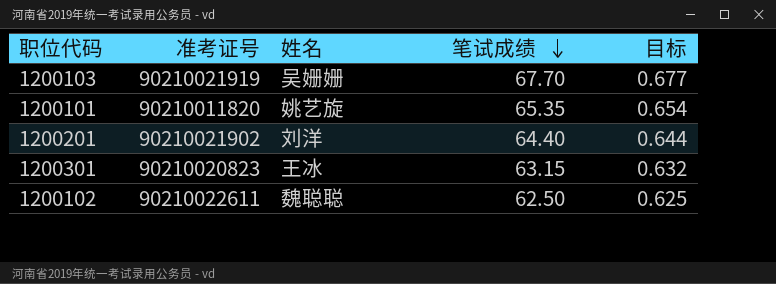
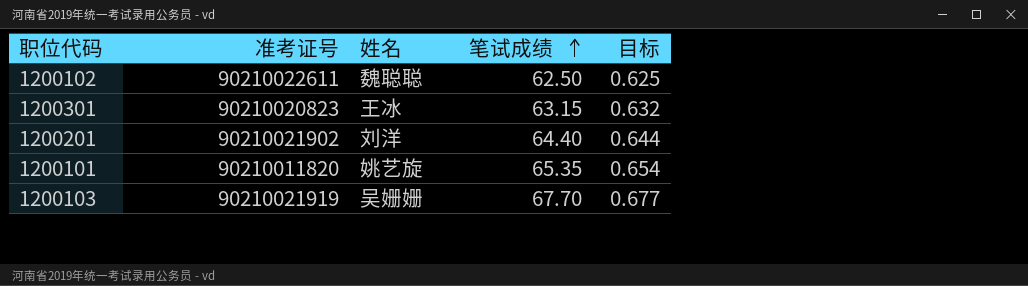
row order: 笔试成绩 descending -> 笔试成绩 ascending

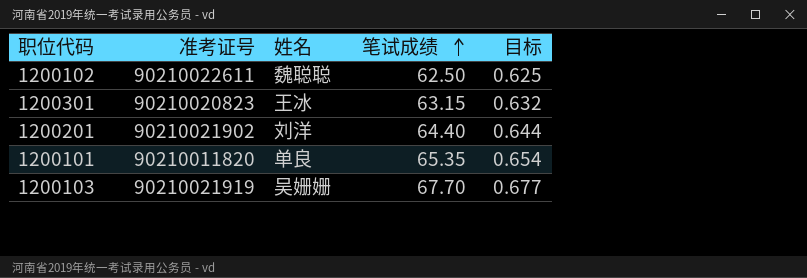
1200101 | 姓名: 姚艺旋 -> 单良

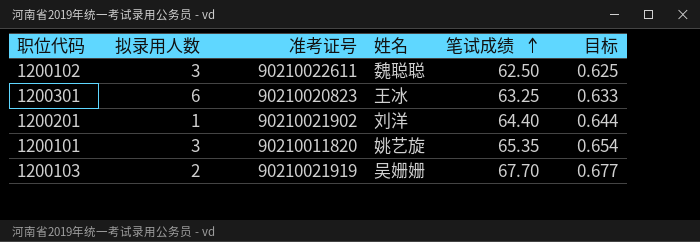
column 拟录用人数 | position: none -> 2
1200301 | 笔试成绩: 63.15 -> 63.25
1200301 | 目标: 0.632 -> 0.633
1200101 | 姓名: 单良 -> 姚艺旋

